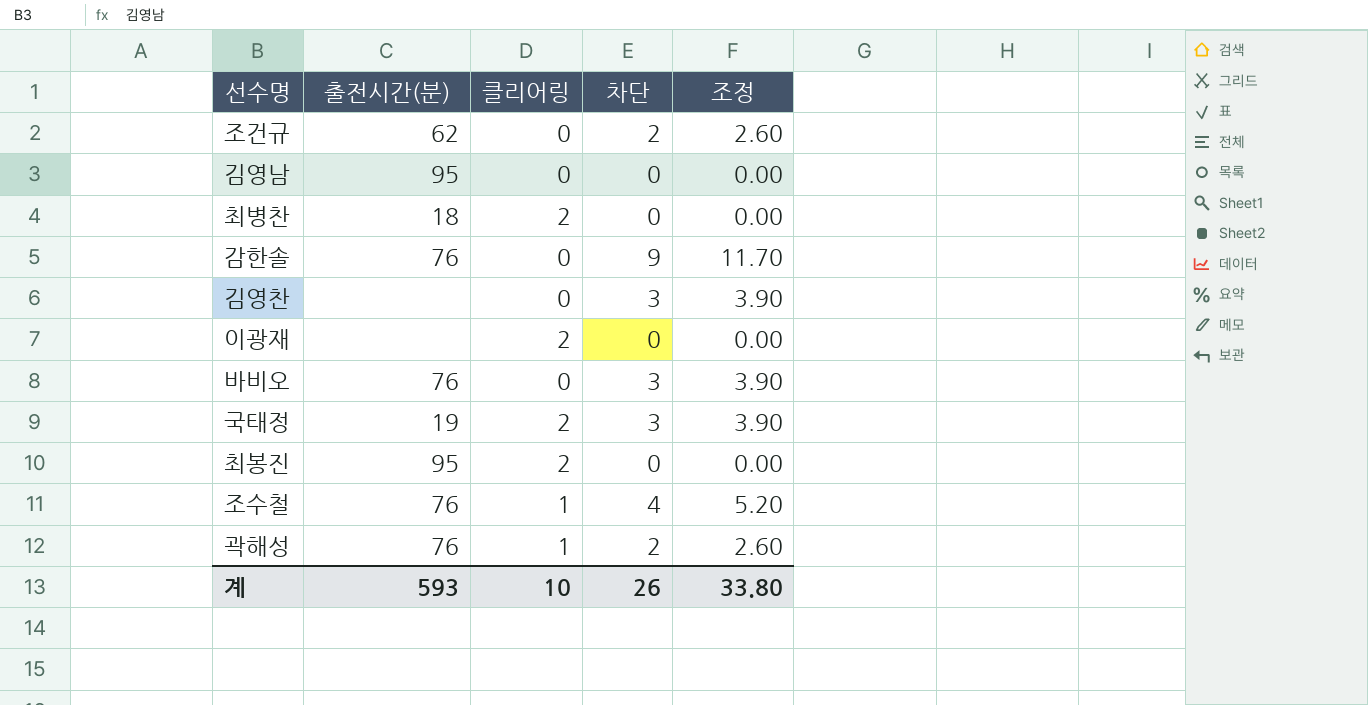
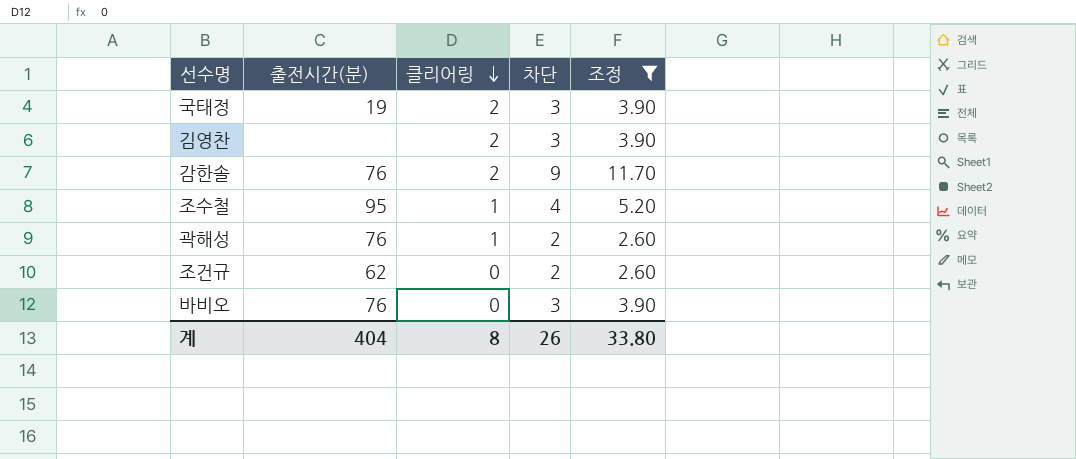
filter: none -> 조정 != 0.00
row order: none -> 클리어링 descending
김영찬 | 클리어링: 0 -> 2
감한솔 | 클리어링: 0 -> 2
조수철 | 출전시간(분): 76 -> 95
계 | 출전시간(분): 593 -> 404
계 | 클리어링: 10 -> 8

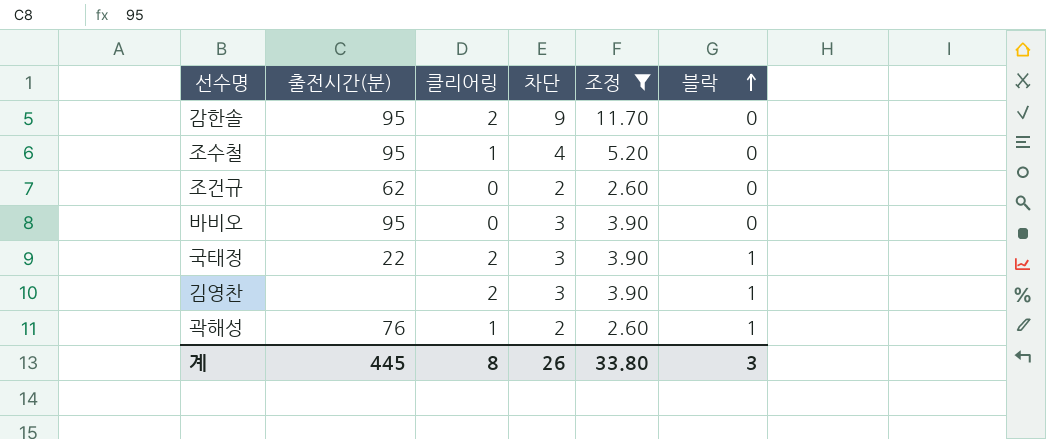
row order: 클리어링 descending -> 블락 ascending
column 블락 | position: none -> 6
감한솔 | 출전시간(분): 76 -> 95
바비오 | 출전시간(분): 76 -> 95
국태정 | 출전시간(분): 19 -> 22
계 | 출전시간(분): 404 -> 445

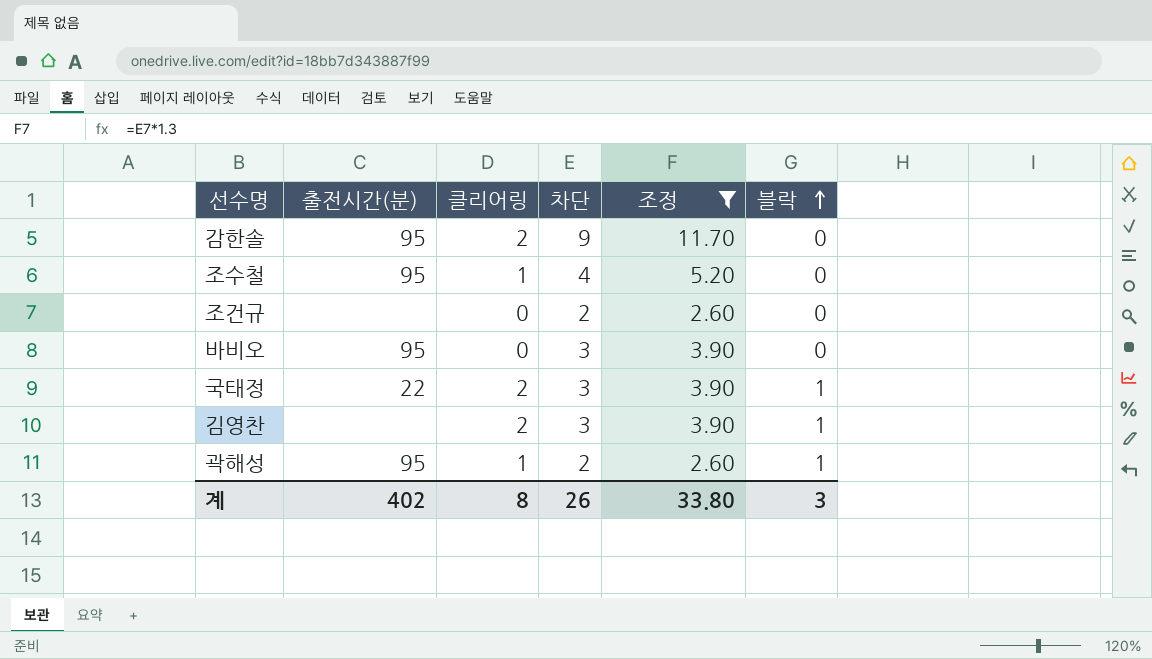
조건규 | 출전시간(분): 62 -> none
곽해성 | 출전시간(분): 76 -> 95
계 | 출전시간(분): 445 -> 402

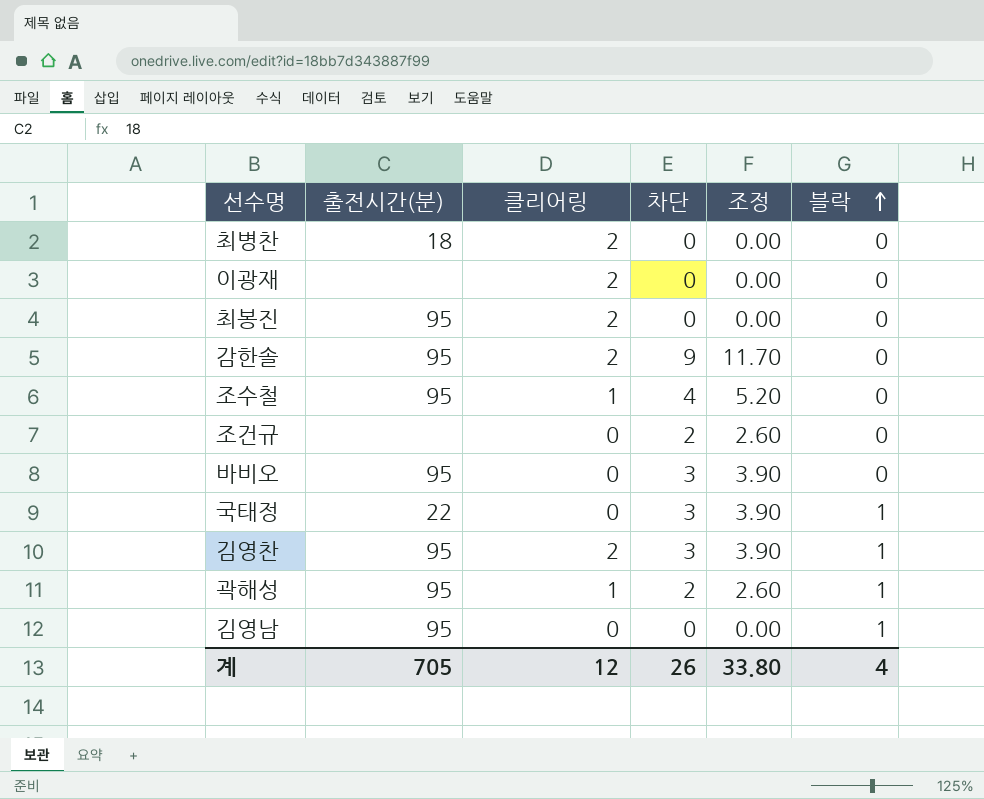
filter: 조정 != 0.00 -> none
국태정 | 클리어링: 2 -> 0
김영찬 | 출전시간(분): none -> 95
계 | 출전시간(분): 402 -> 705
계 | 클리어링: 8 -> 12
계 | 블락: 3 -> 4

